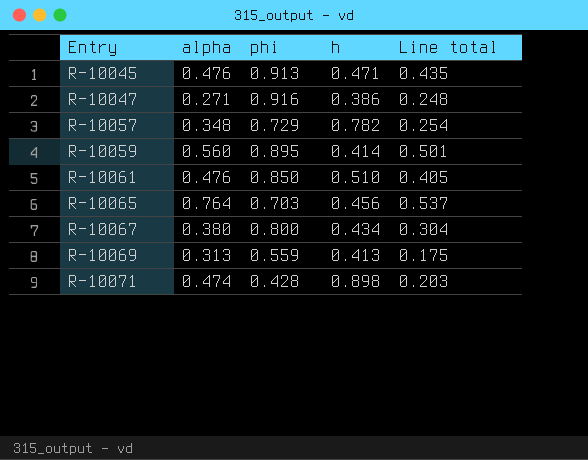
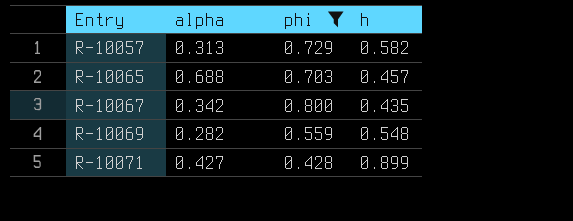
filter: none -> phi <= 0.800
column Line total | formula: [alpha] * [phi] -> none
R-10057 | alpha: 0.348 -> 0.313
R-10057 | h: 0.782 -> 0.582
R-10065 | alpha: 0.764 -> 0.688
R-10065 | h: 0.456 -> 0.457
R-10067 | alpha: 0.380 -> 0.342
R-10067 | h: 0.434 -> 0.435
R-10069 | alpha: 0.313 -> 0.282
R-10069 | h: 0.413 -> 0.548
R-10071 | alpha: 0.474 -> 0.427
R-10071 | h: 0.898 -> 0.899

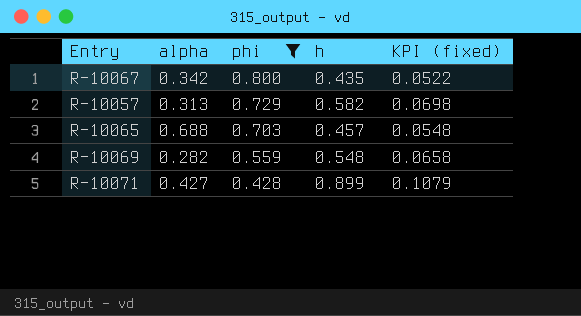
row order: Entry ascending -> phi descending
column KPI (fixed) | formula: none -> [h] * 0.12

